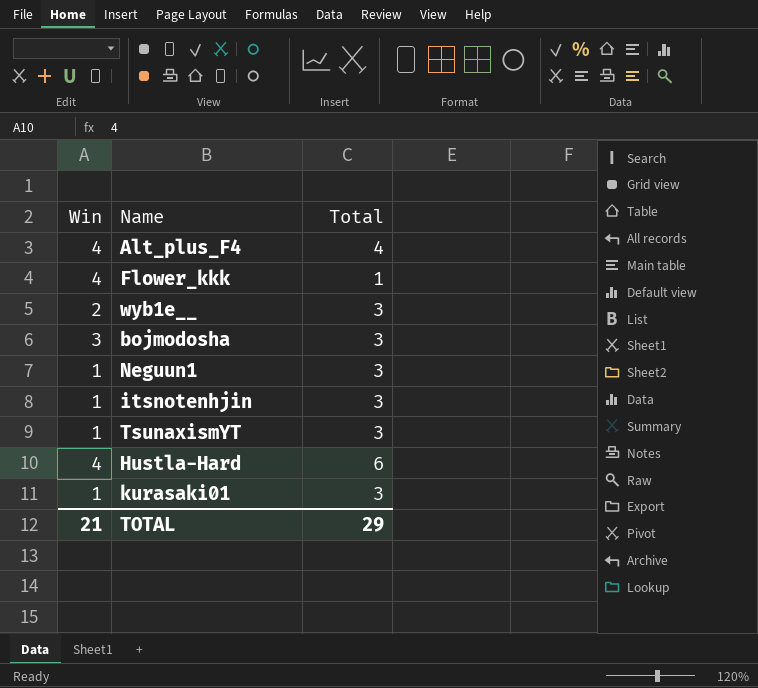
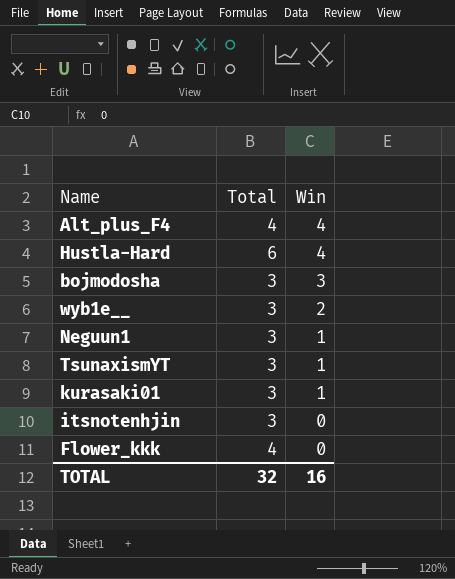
row order: none -> Win descending
column Win | position: 1 -> 3
itsnotenhjin | Win: 1 -> 0
Flower_kkk | Total: 1 -> 4
Flower_kkk | Win: 4 -> 0
TOTAL | Total: 29 -> 32
TOTAL | Win: 21 -> 16

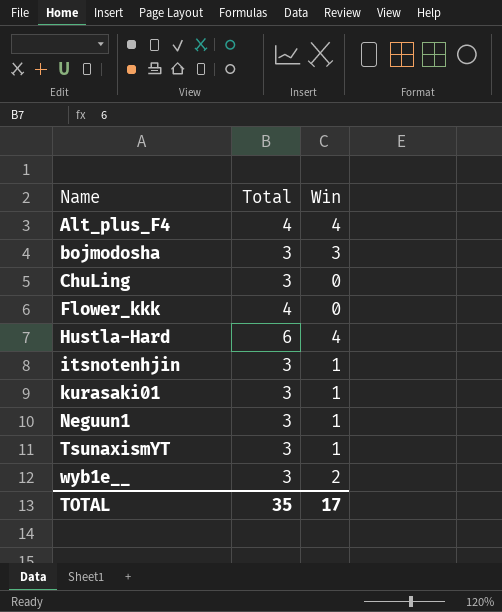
row order: Win descending -> Name ascending
row ChuLing: none -> 3 | 0
itsnotenhjin | Win: 0 -> 1
TOTAL | Total: 32 -> 35
TOTAL | Win: 16 -> 17

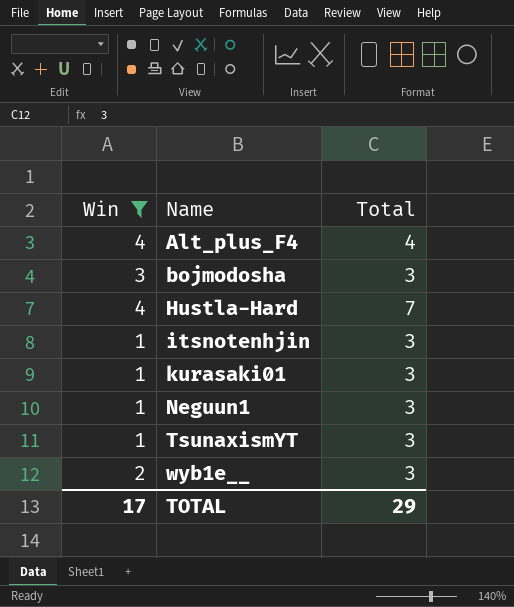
filter: none -> Win != 0
column Win | position: 3 -> 1
Hustla-Hard | Total: 6 -> 7
TOTAL | Total: 35 -> 29

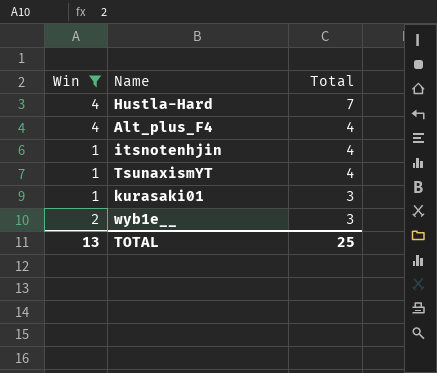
row order: Name ascending -> Total descending
row bojmodosha: 3 | 3 -> none
row Neguun1: 1 | 3 -> none
itsnotenhjin | Total: 3 -> 4
TsunaxismYT | Total: 3 -> 4
TOTAL | Win: 17 -> 13
TOTAL | Total: 29 -> 25

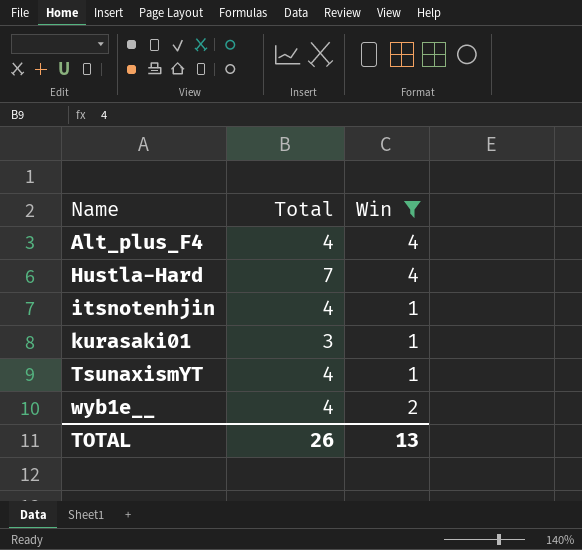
row order: Total descending -> Name ascending
column Win | position: 1 -> 3
wyb1e__ | Total: 3 -> 4
TOTAL | Total: 25 -> 26

